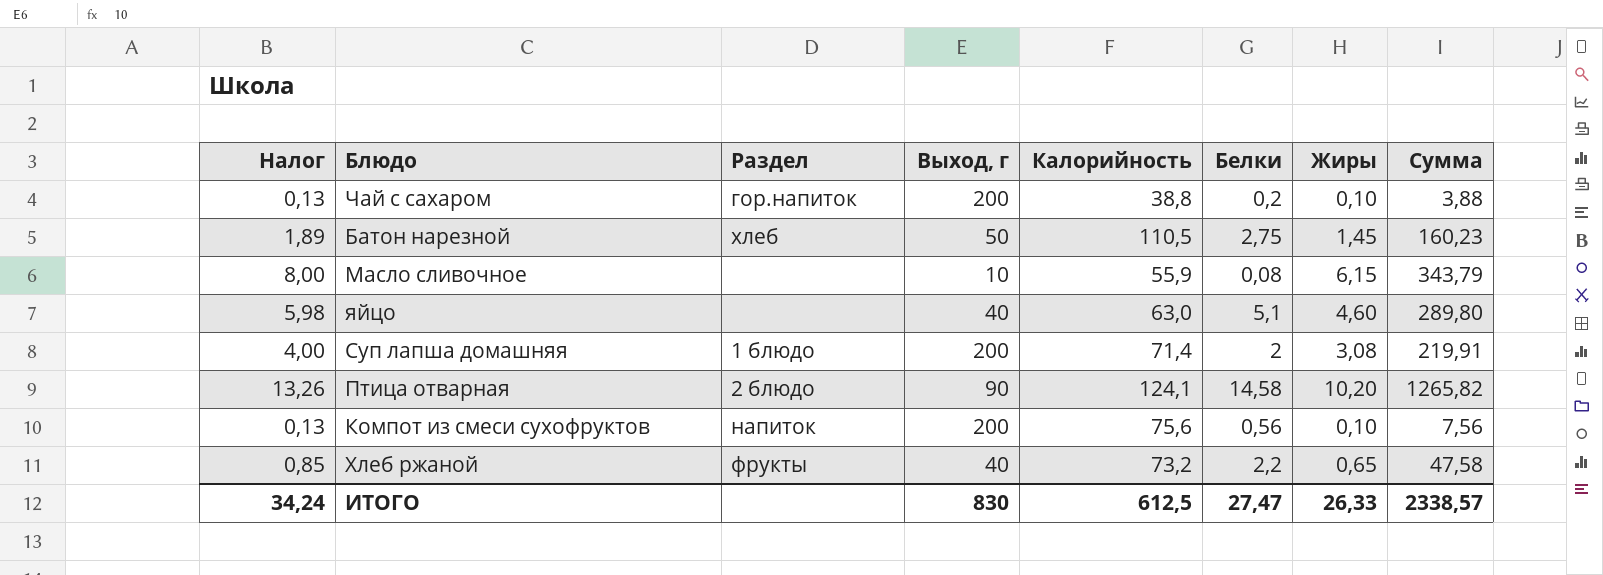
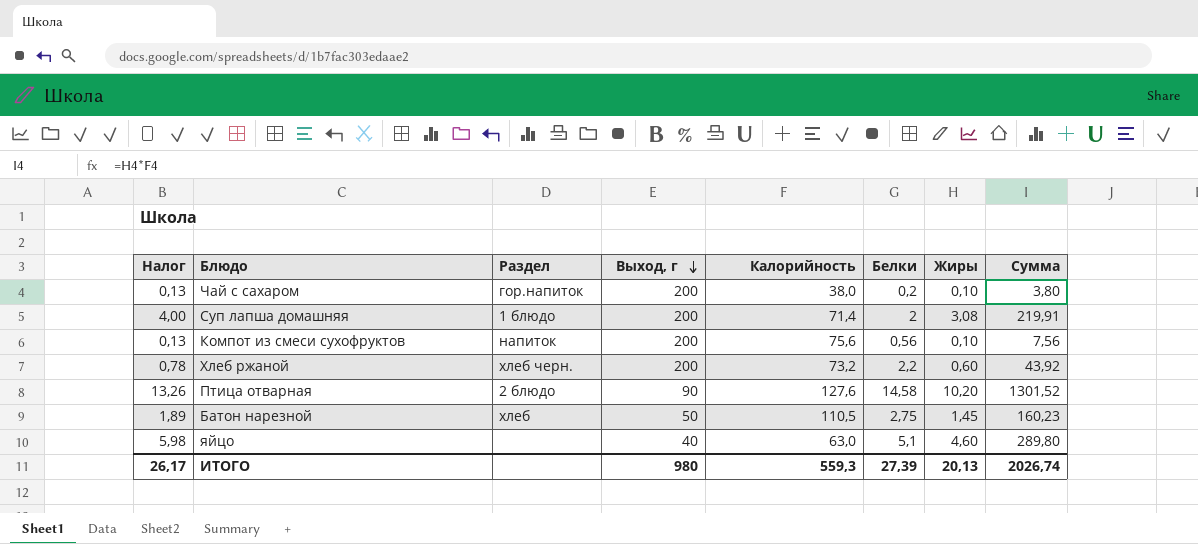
row order: none -> Выход, г descending
row Масло сливочное: 8,00 | none | 10 | 55,9 | 0,08 | 6,15 | 343,79 -> none
Чай с сахаром | Калорийность: 38,8 -> 38,0
Чай с сахаром | Сумма: 3,88 -> 3,80
Хлеб ржаной | Налог: 0,85 -> 0,78
Хлеб ржаной | Раздел: фрукты -> хлеб черн.
Хлеб ржаной | Выход, г: 40 -> 200
Хлеб ржаной | Жиры: 0,65 -> 0,60
Хлеб ржаной | Сумма: 47,58 -> 43,92
Птица отварная | Калорийность: 124,1 -> 127,6
Птица отварная | Сумма: 1265,82 -> 1301,52
ИТОГО | Налог: 34,24 -> 26,17
ИТОГО | Выход, г: 830 -> 980
ИТОГО | Калорийность: 612,5 -> 559,3
ИТОГО | Белки: 27,47 -> 27,39
ИТОГО | Жиры: 26,33 -> 20,13
ИТОГО | Сумма: 2338,57 -> 2026,74

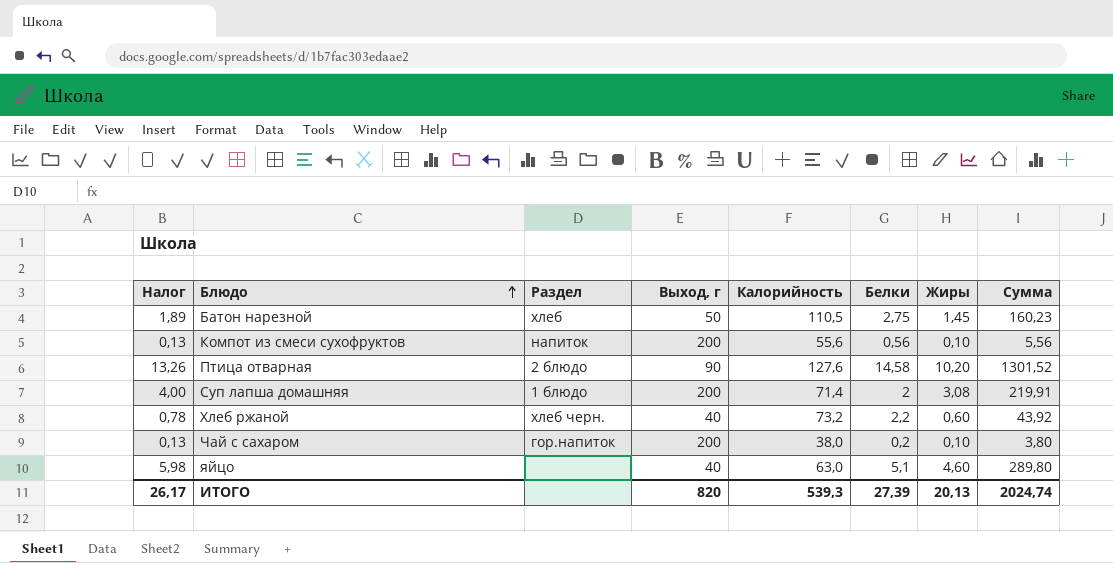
row order: Выход, г descending -> Блюдо ascending
Компот из смеси сухофруктов | Калорийность: 75,6 -> 55,6
Компот из смеси сухофруктов | Сумма: 7,56 -> 5,56
Хлеб ржаной | Выход, г: 200 -> 40
ИТОГО | Выход, г: 980 -> 820
ИТОГО | Калорийность: 559,3 -> 539,3
ИТОГО | Сумма: 2026,74 -> 2024,74

